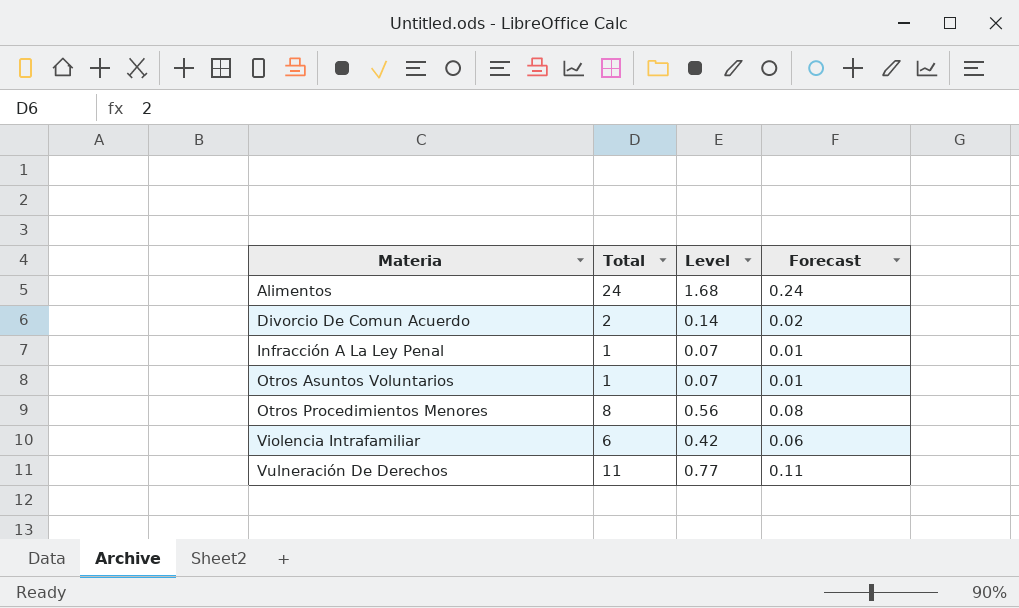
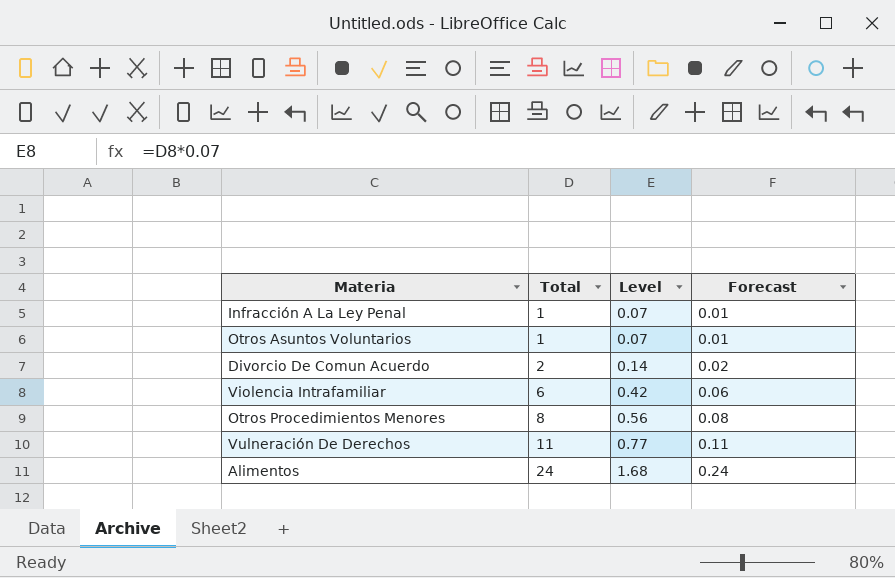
row order: Materia ascending -> Total ascending

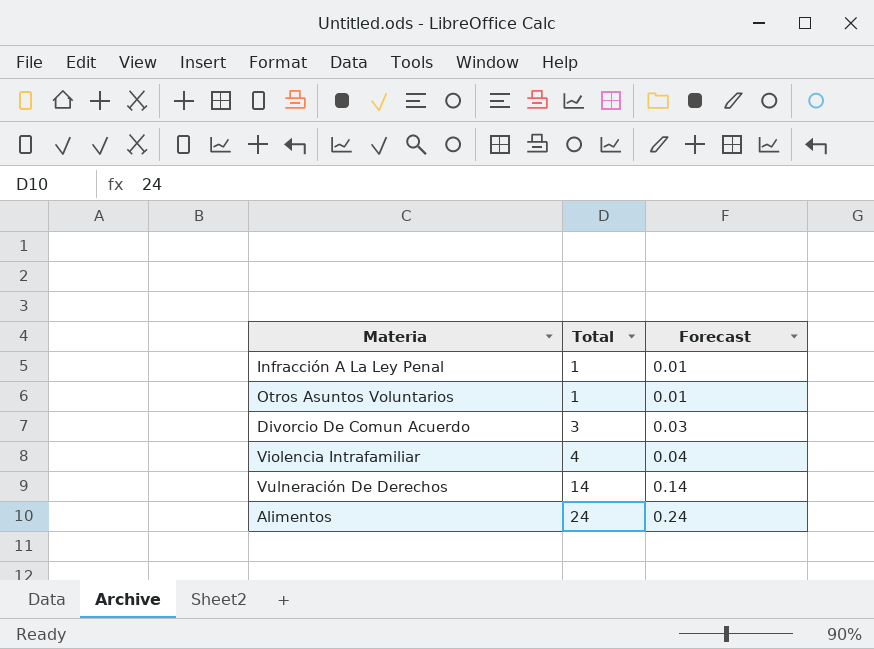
column Level | formula: [Total] * 0.07 -> none
row Otros Procedimientos Menores: 8 | 0.56 | 0.08 -> none
Divorcio De Comun Acuerdo | Total: 2 -> 3
Divorcio De Comun Acuerdo | Forecast: 0.02 -> 0.03
Violencia Intrafamiliar | Total: 6 -> 4
Violencia Intrafamiliar | Forecast: 0.06 -> 0.04
Vulneración De Derechos | Total: 11 -> 14
Vulneración De Derechos | Forecast: 0.11 -> 0.14

